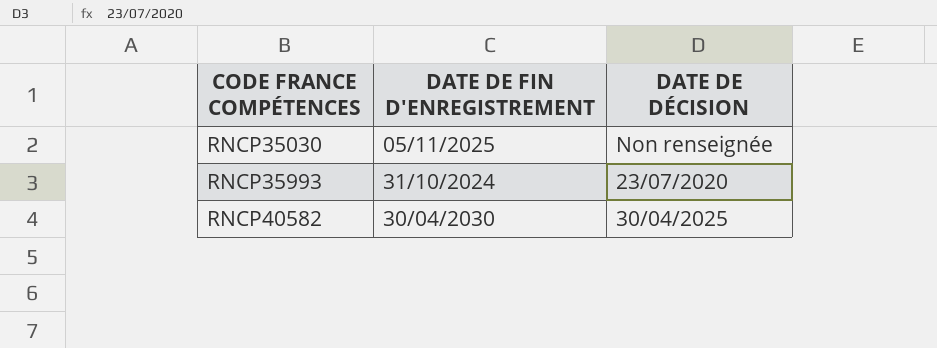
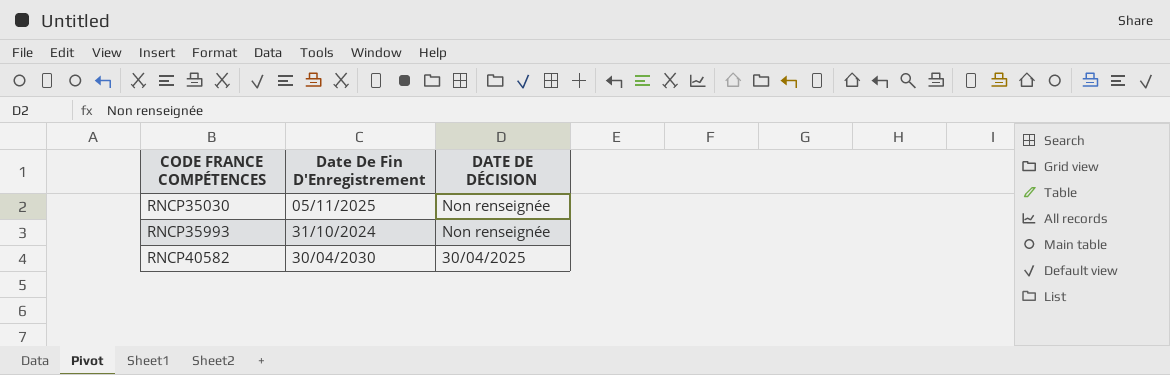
column name: DATE DE FIN D'ENREGISTREMENT -> Date De Fin D'Enregistrement
RNCP35993 | DATE DE DÉCISION: 23/07/2020 -> Non renseignée

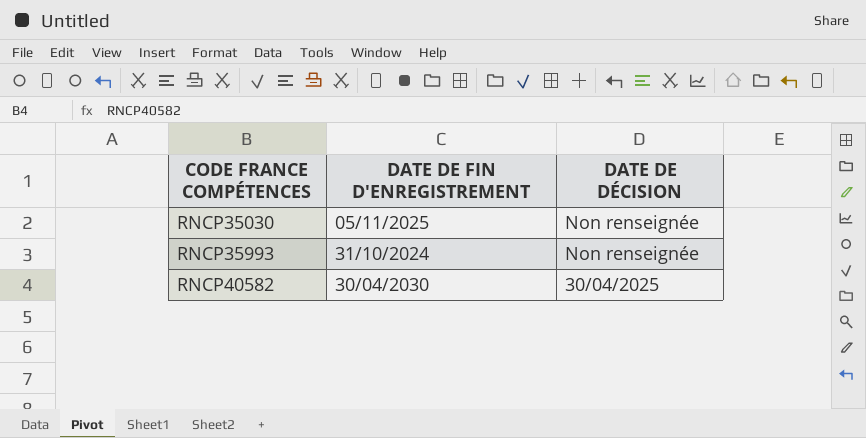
column name: Date De Fin D'Enregistrement -> DATE DE FIN D'ENREGISTREMENT

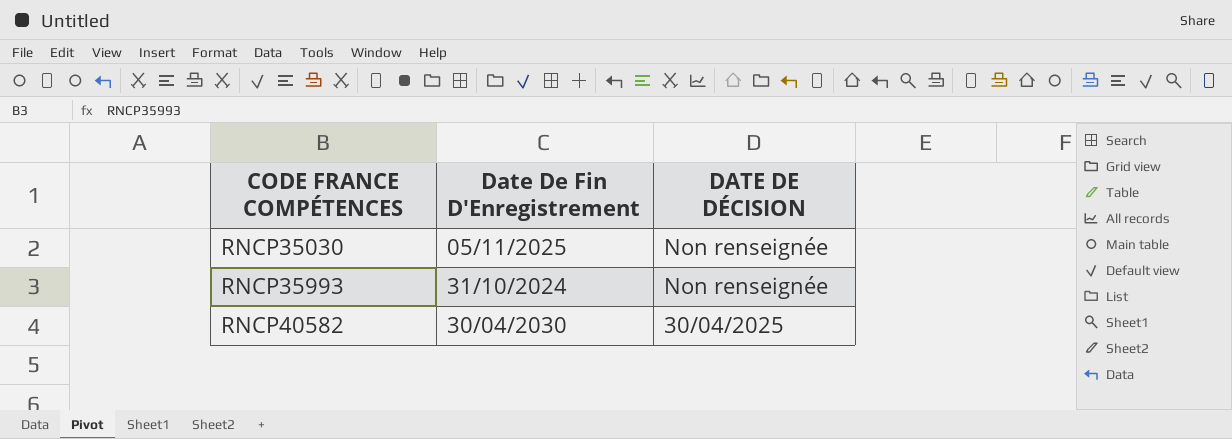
column name: DATE DE FIN D'ENREGISTREMENT -> Date De Fin D'Enregistrement

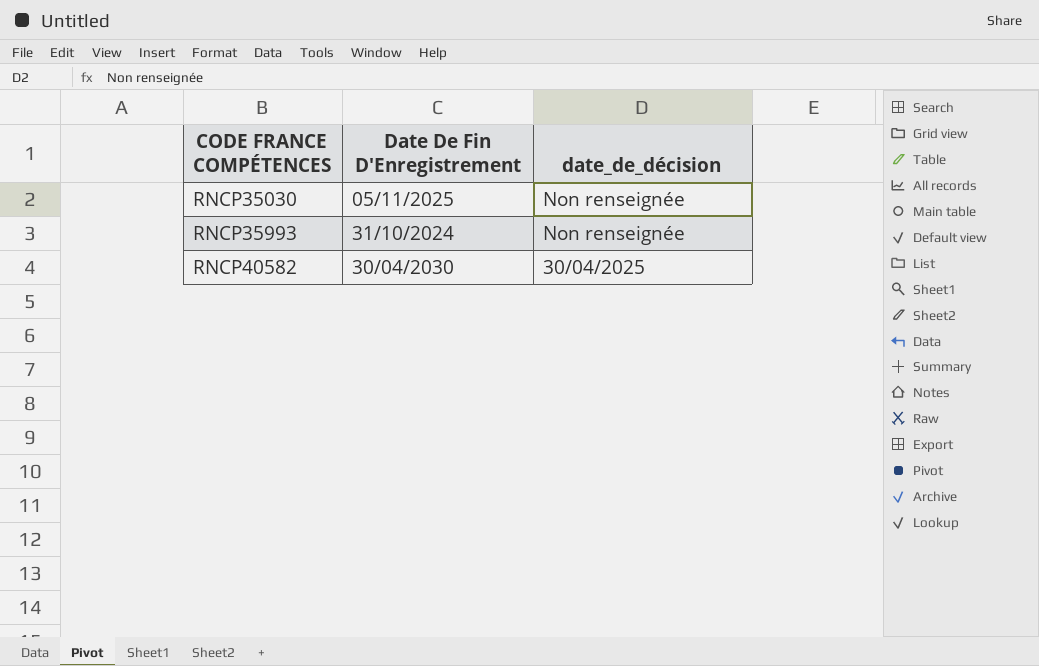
column name: DATE DE DÉCISION -> date_de_décision

